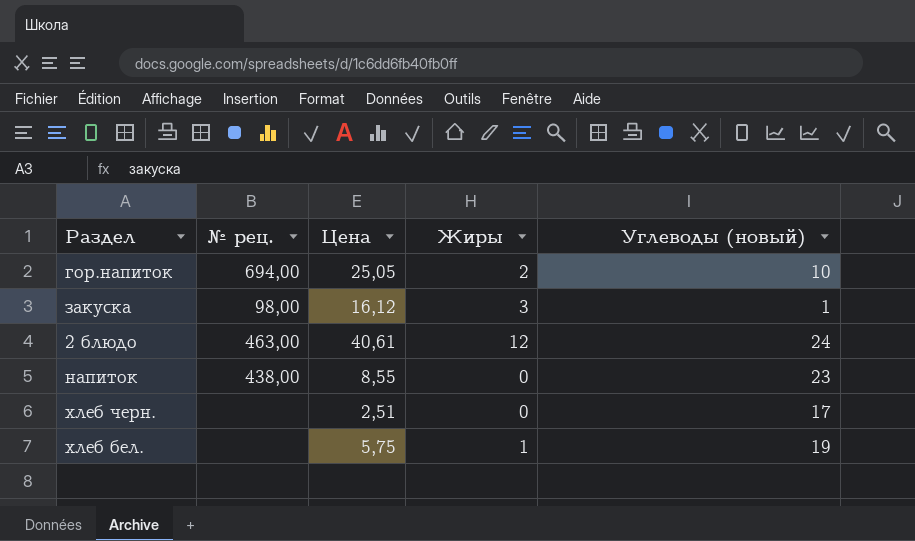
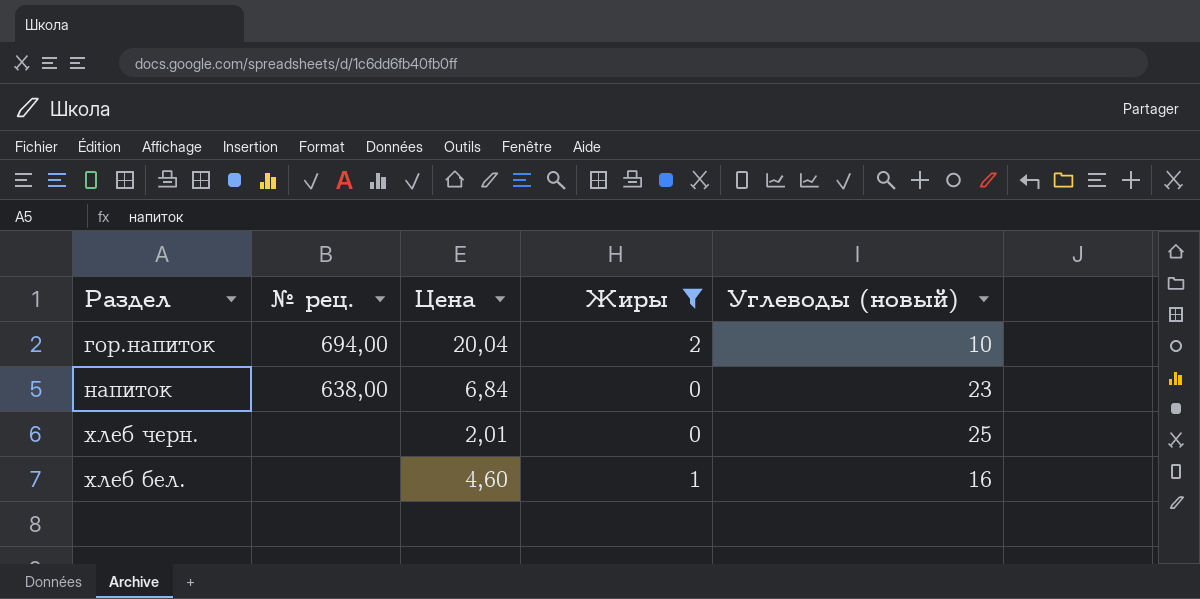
filter: none -> Жиры <= 2
гор.напиток | Цена: 25,05 -> 20,04
напиток | № рец.: 438,00 -> 638,00
напиток | Цена: 8,55 -> 6,84
хлеб черн. | Цена: 2,51 -> 2,01
хлеб черн. | Углеводы (новый): 17 -> 25
хлеб бел. | Цена: 5,75 -> 4,60
хлеб бел. | Углеводы (новый): 19 -> 16

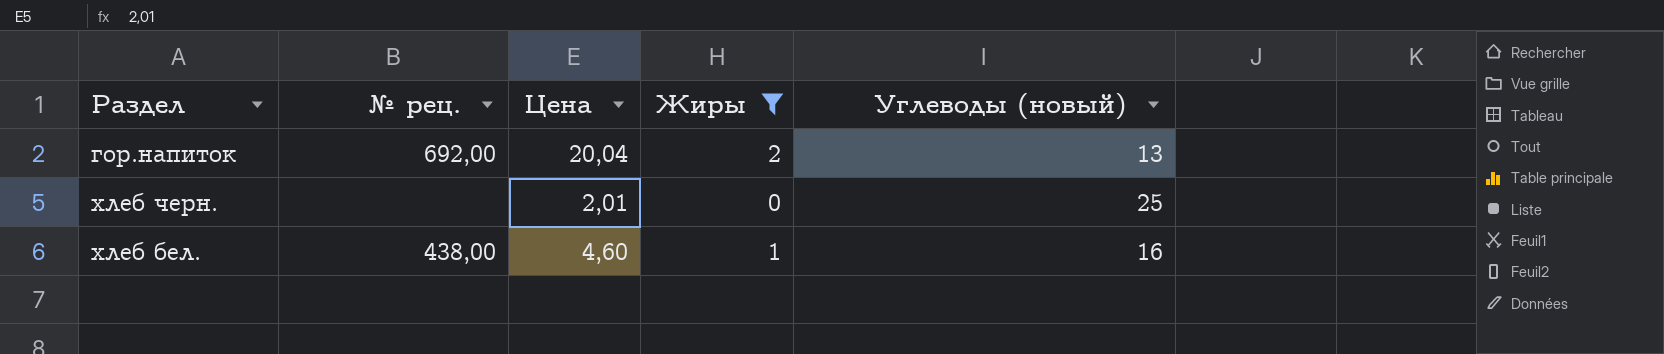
row напиток: 638,00 | 6,84 | 0 | 23 -> none
гор.напиток | № рец.: 694,00 -> 692,00
гор.напиток | Углеводы (новый): 10 -> 13
хлеб бел. | № рец.: none -> 438,00

